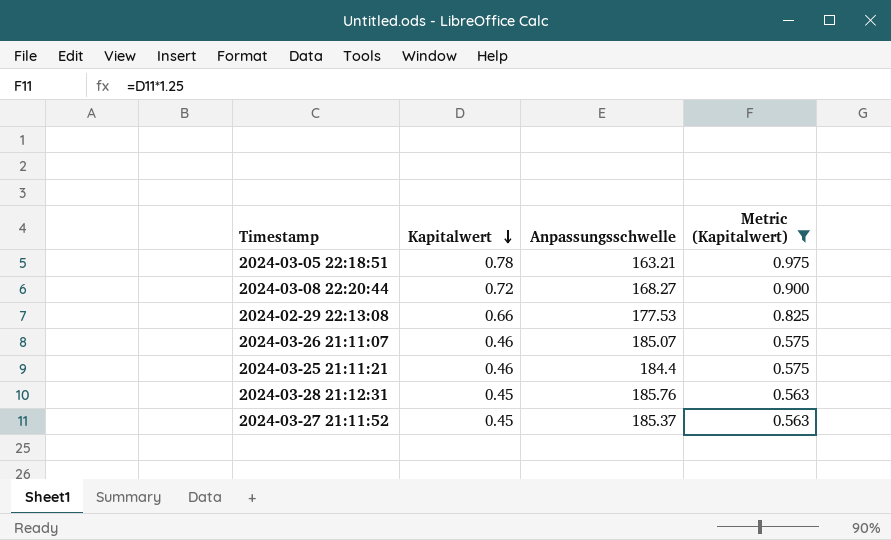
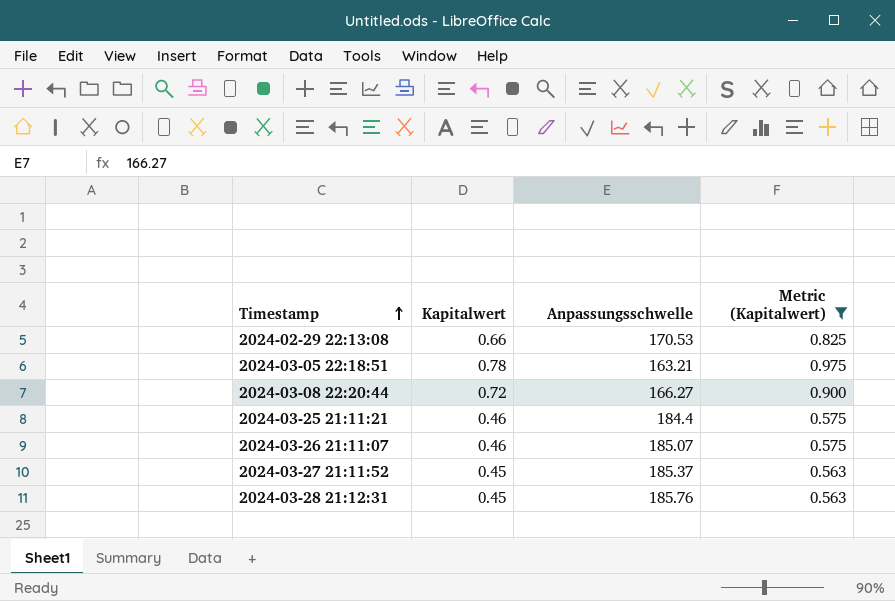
row order: Kapitalwert descending -> Timestamp ascending
2024-02-29 22:13:08 | Anpassungsschwelle: 177.53 -> 170.53
2024-03-08 22:20:44 | Anpassungsschwelle: 168.27 -> 166.27

